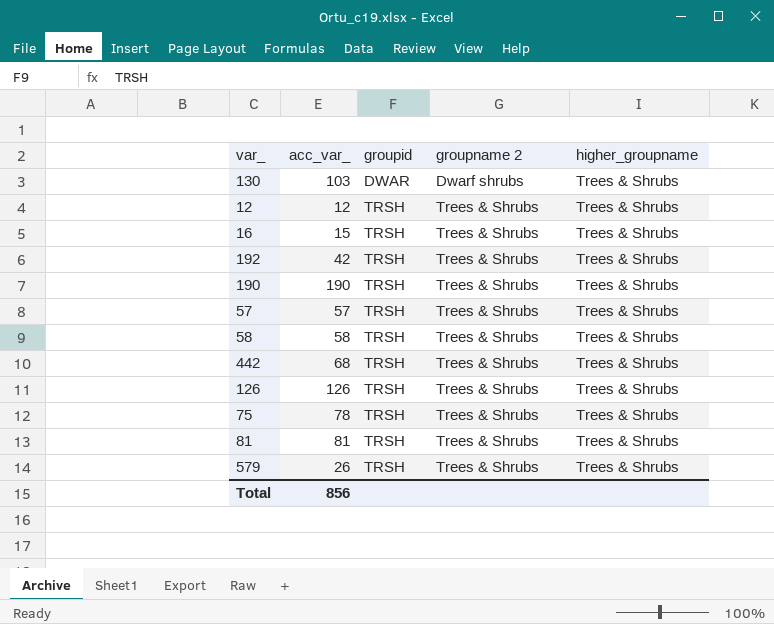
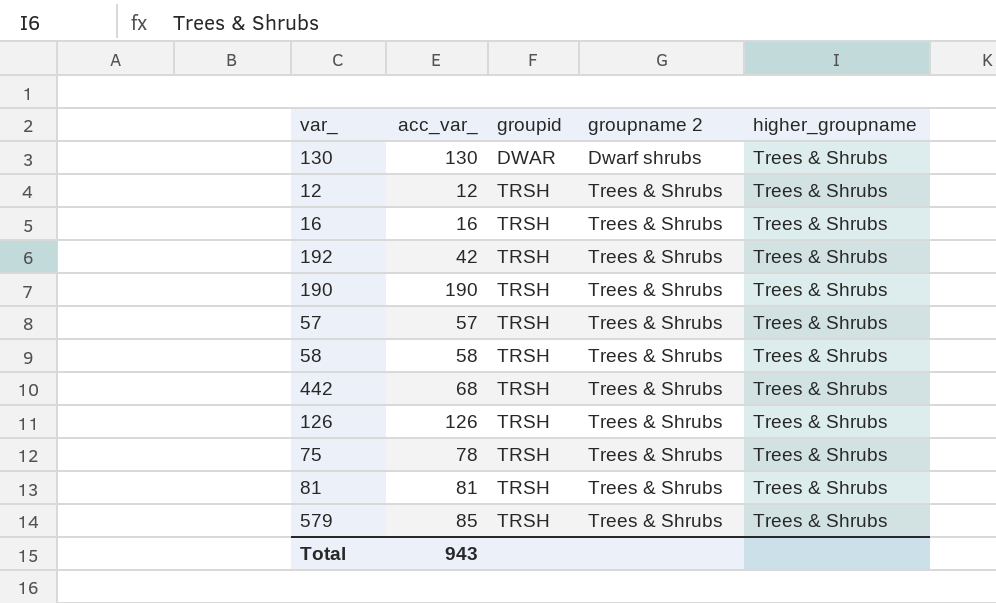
130 | acc_var_: 103 -> 130
16 | acc_var_: 15 -> 16
579 | acc_var_: 26 -> 85
Total | acc_var_: 856 -> 943

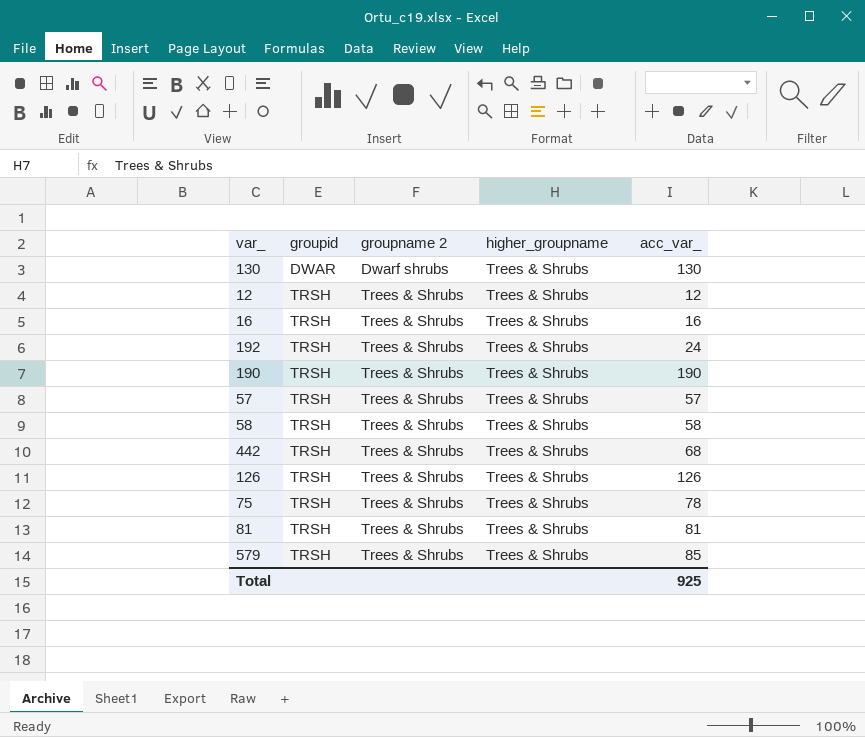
column acc_var_ | position: 2 -> 5
192 | acc_var_: 42 -> 24
Total | acc_var_: 943 -> 925

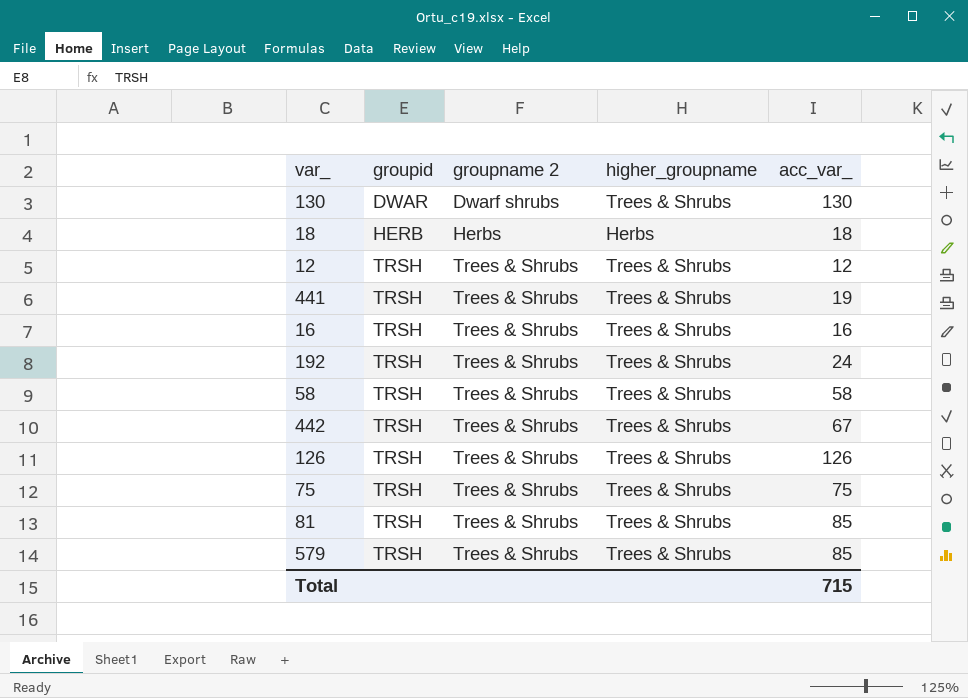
row 190: TRSH | Trees & Shrubs | Trees & Shrubs | 190 -> none
row 57: TRSH | Trees & Shrubs | Trees & Shrubs | 57 -> none
row 18: none -> HERB | Herbs | Herbs | 18
row 441: none -> TRSH | Trees & Shrubs | Trees & Shrubs | 19
442 | acc_var_: 68 -> 67
75 | acc_var_: 78 -> 75
81 | acc_var_: 81 -> 85
Total | acc_var_: 925 -> 715

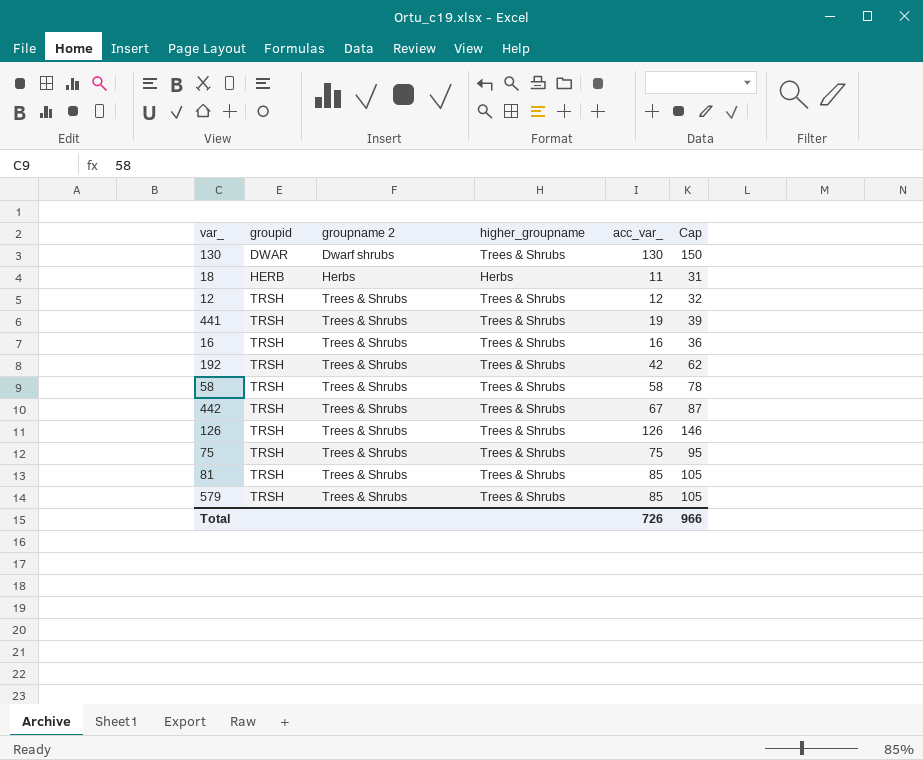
column Cap | formula: none -> [acc_var_] + 20
18 | acc_var_: 18 -> 11
192 | acc_var_: 24 -> 42
Total | acc_var_: 715 -> 726

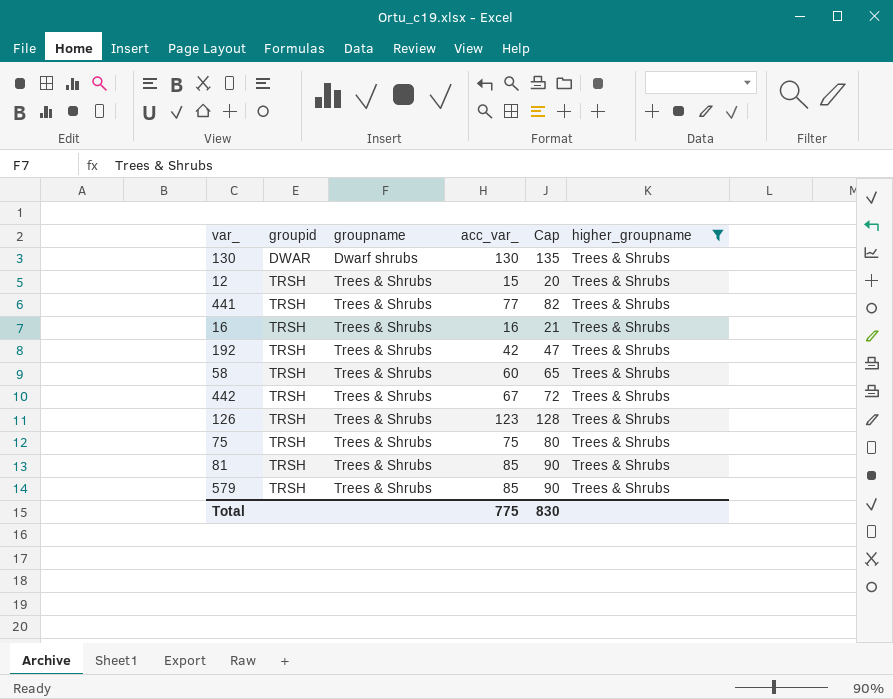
filter: none -> higher_groupname = Trees & Shrubs
column name: groupname 2 -> groupname
column Cap | formula: [acc_var_] + 20 -> [acc_var_] + 5
column higher_groupname | position: 4 -> 6
12 | acc_var_: 12 -> 15
441 | acc_var_: 19 -> 77
58 | acc_var_: 58 -> 60
126 | acc_var_: 126 -> 123
Total | acc_var_: 726 -> 775
Total | Cap: 966 -> 830

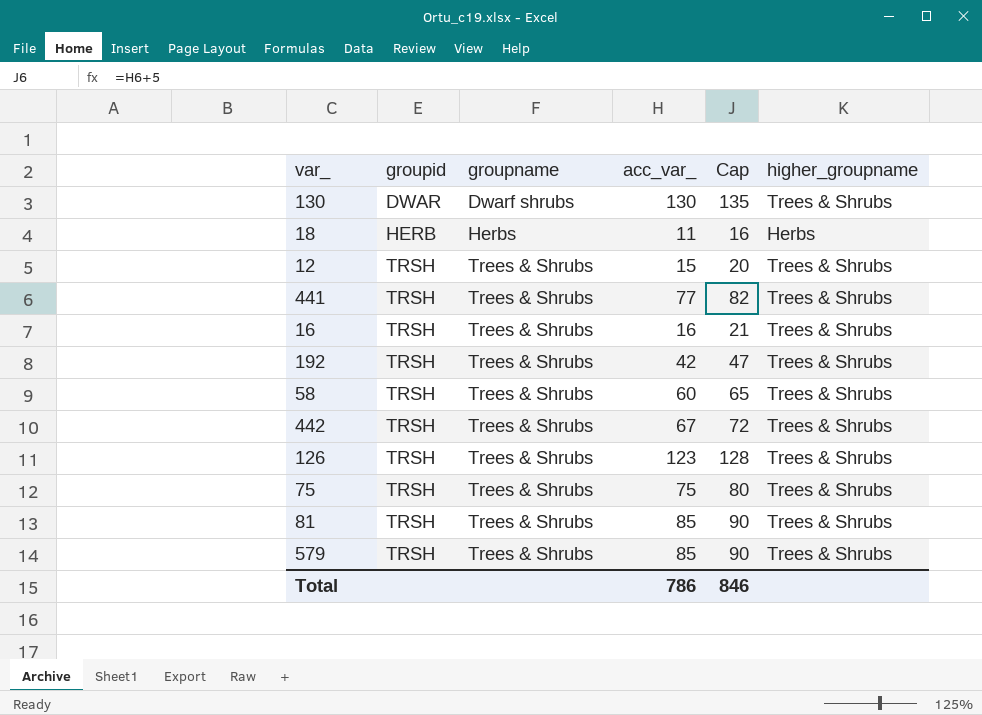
filter: higher_groupname = Trees & Shrubs -> none
Total | acc_var_: 775 -> 786
Total | Cap: 830 -> 846

